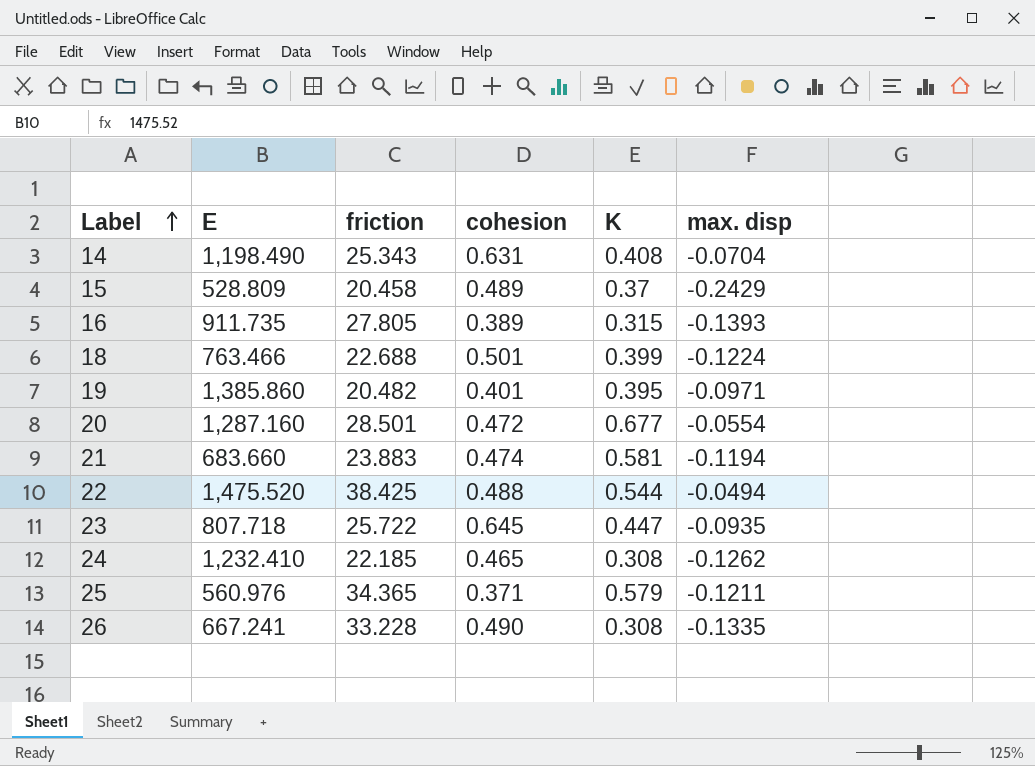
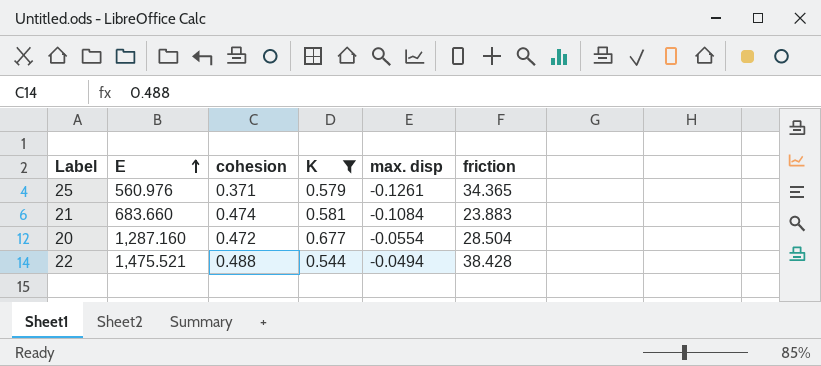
filter: none -> K >= 0.544
row order: Label ascending -> E ascending
column friction | position: 3 -> 6
25 | max. disp: -0.1211 -> -0.1261
21 | max. disp: -0.1194 -> -0.1084
20 | friction: 28.501 -> 28.504
22 | E: 1,475.520 -> 1,475.521
22 | friction: 38.425 -> 38.428

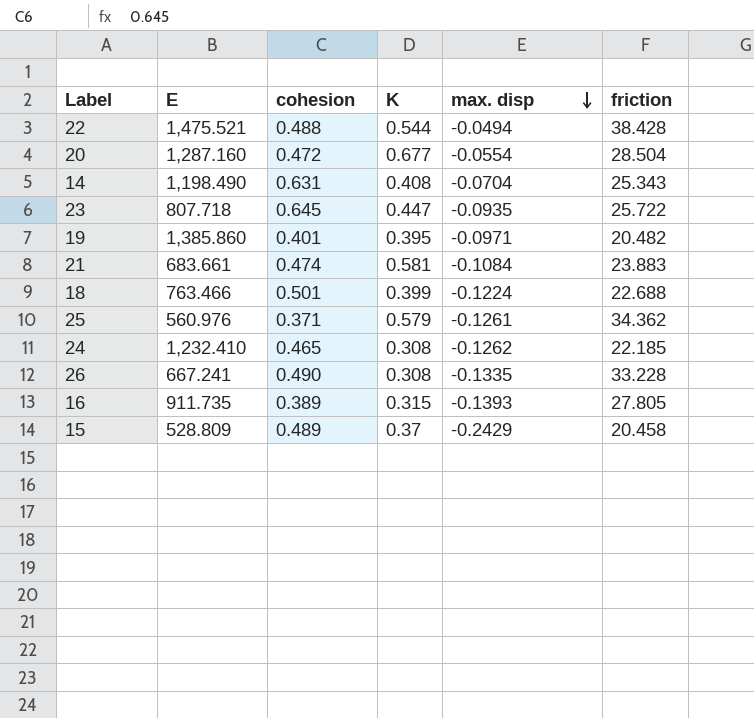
filter: K >= 0.544 -> none
row order: E ascending -> max. disp descending
21 | E: 683.660 -> 683.661
25 | friction: 34.365 -> 34.362

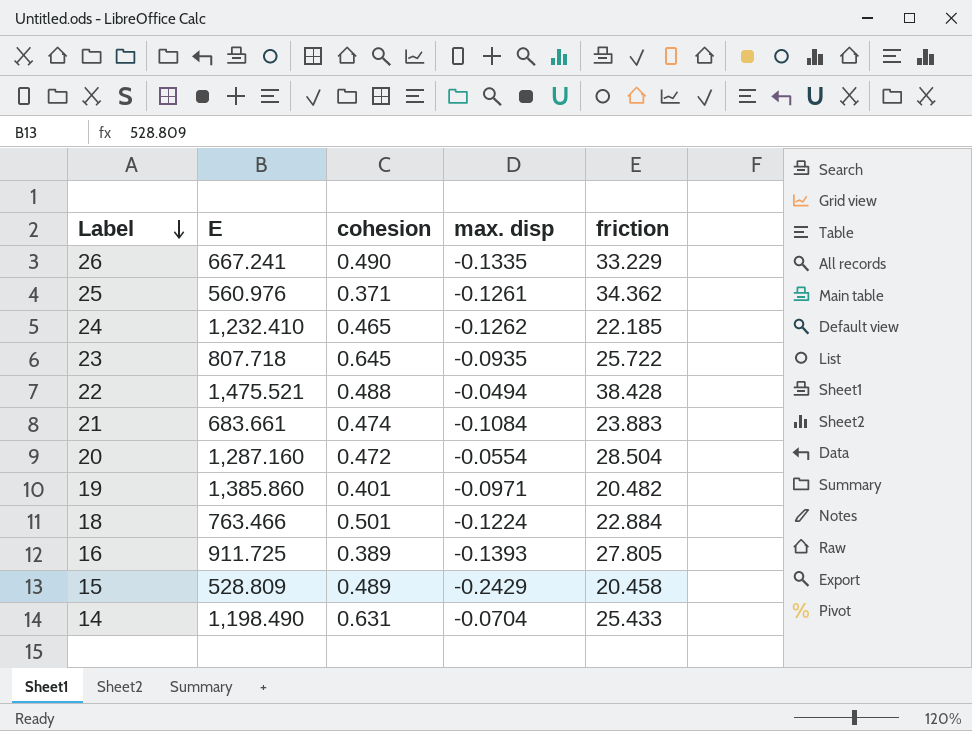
row order: max. disp descending -> Label descending
column K | position: 4 -> none
26 | friction: 33.228 -> 33.229
18 | friction: 22.688 -> 22.884
16 | E: 911.735 -> 911.725
14 | friction: 25.343 -> 25.433

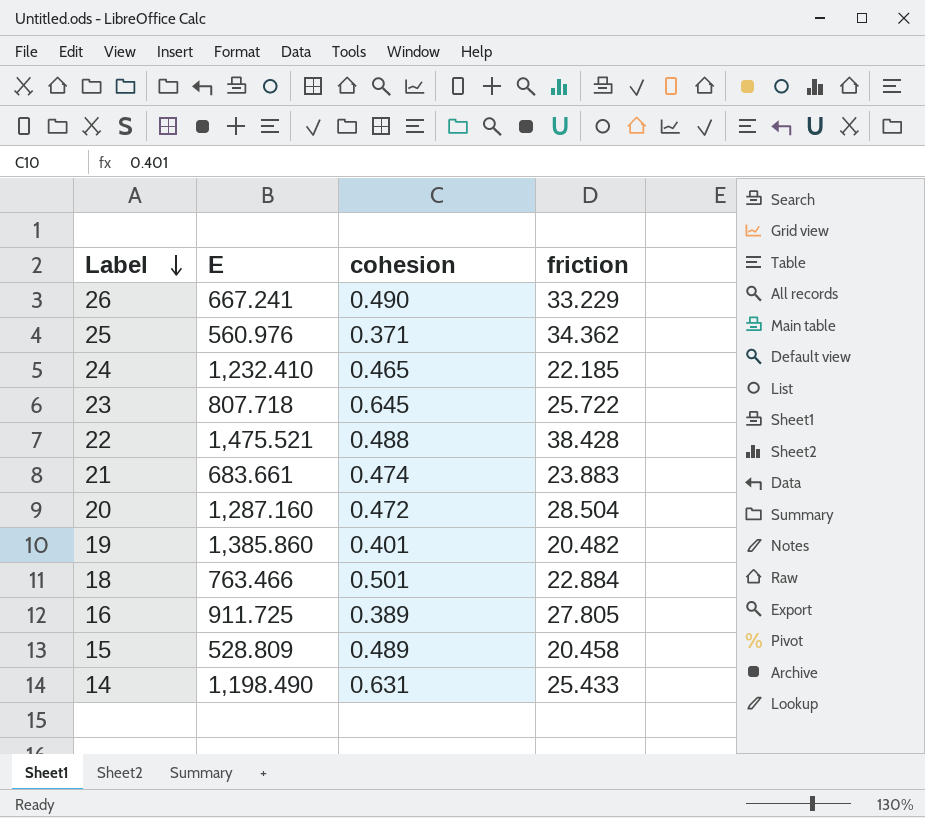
column max. disp | position: 4 -> none

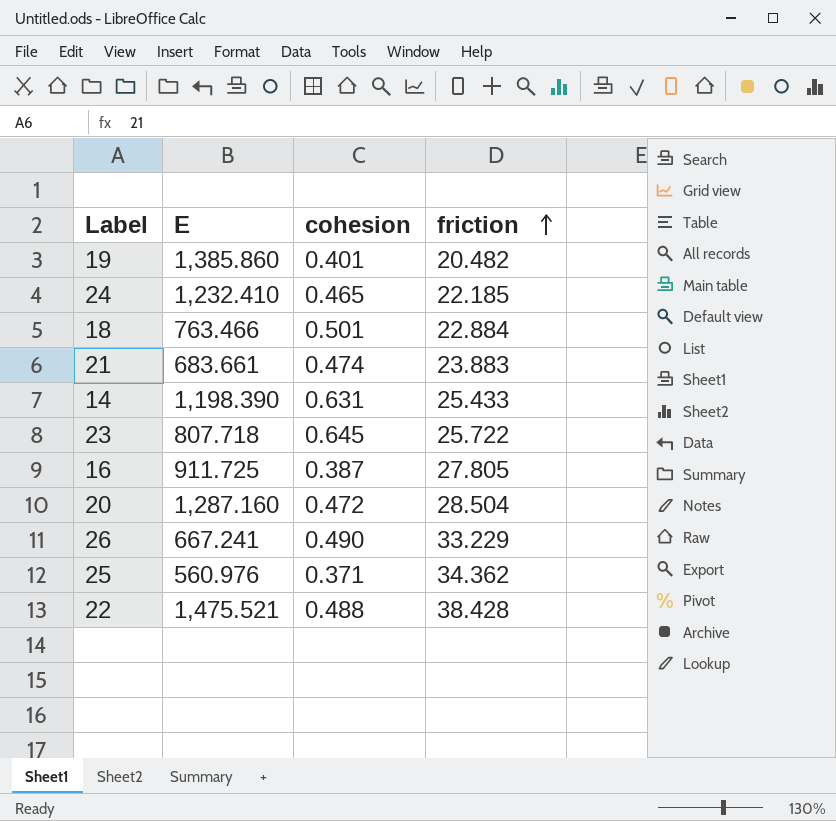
row order: Label descending -> friction ascending
row 15: 528.809 | 0.489 | 20.458 -> none
14 | E: 1,198.490 -> 1,198.390
16 | cohesion: 0.389 -> 0.387

